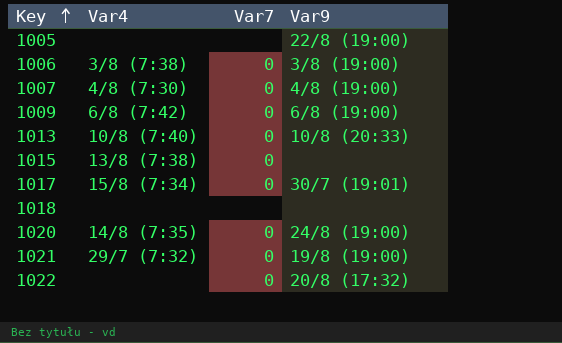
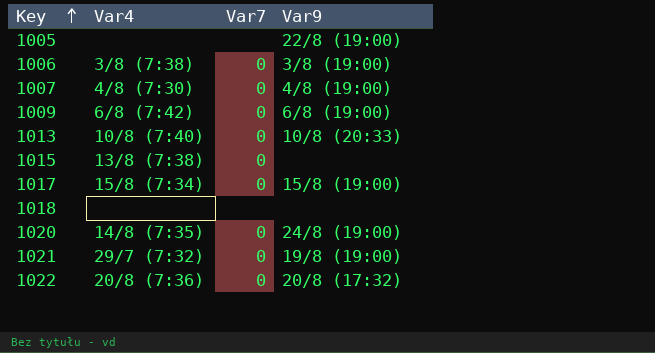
1017 | Var9: 30/7 (19:01) -> 15/8 (19:00)
1022 | Var4: none -> 20/8 (7:36)

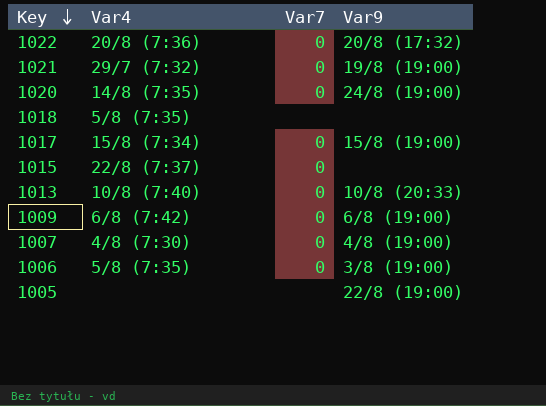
row order: Key ascending -> Key descending
1018 | Var4: none -> 5/8 (7:35)
1015 | Var4: 13/8 (7:38) -> 22/8 (7:37)
1006 | Var4: 3/8 (7:38) -> 5/8 (7:35)

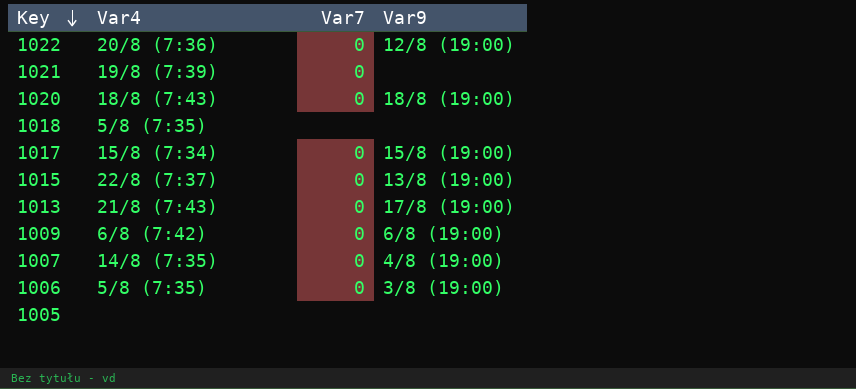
1022 | Var9: 20/8 (17:32) -> 12/8 (19:00)
1021 | Var4: 29/7 (7:32) -> 19/8 (7:39)
1021 | Var9: 19/8 (19:00) -> none
1020 | Var4: 14/8 (7:35) -> 18/8 (7:43)
1020 | Var9: 24/8 (19:00) -> 18/8 (19:00)
1015 | Var9: none -> 13/8 (19:00)
1013 | Var4: 10/8 (7:40) -> 21/8 (7:43)
1013 | Var9: 10/8 (20:33) -> 17/8 (19:00)
1007 | Var4: 4/8 (7:30) -> 14/8 (7:35)
1005 | Var9: 22/8 (19:00) -> none

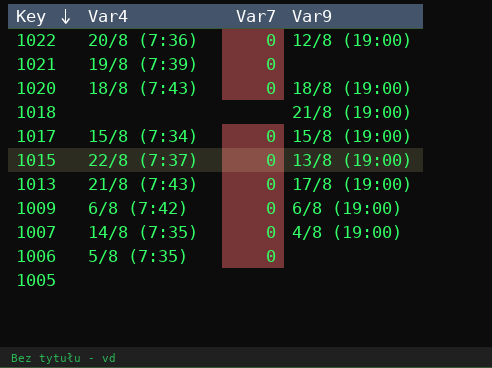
1018 | Var4: 5/8 (7:35) -> none
1018 | Var9: none -> 21/8 (19:00)
1006 | Var9: 3/8 (19:00) -> none

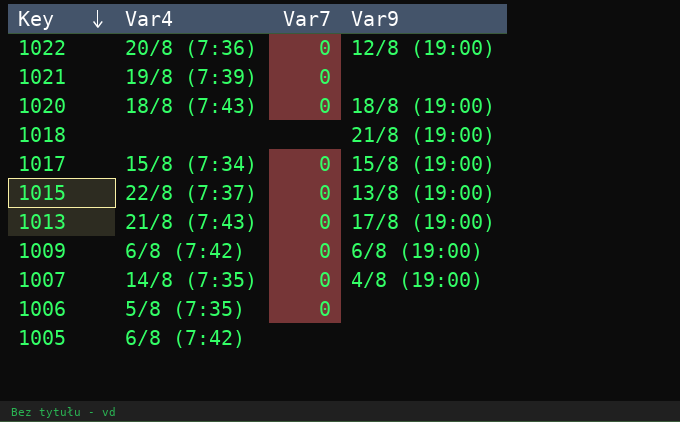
1005 | Var4: none -> 6/8 (7:42)

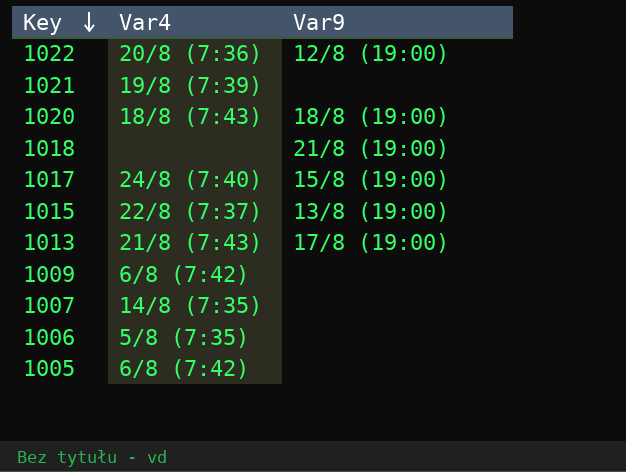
column Var7 | position: 3 -> none
1017 | Var4: 15/8 (7:34) -> 24/8 (7:40)
1009 | Var9: 6/8 (19:00) -> none
1007 | Var9: 4/8 (19:00) -> none

